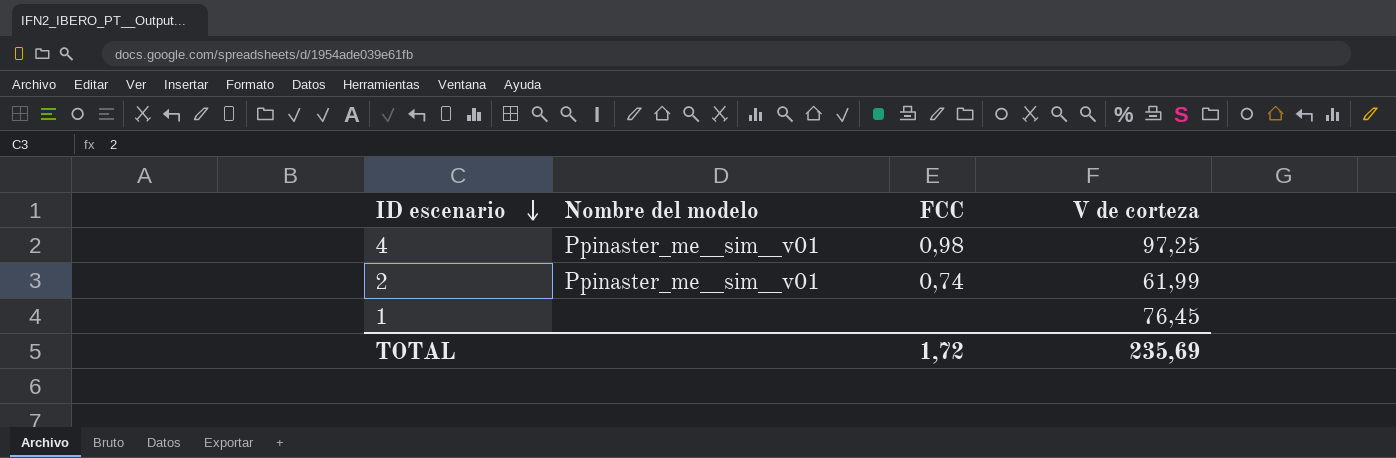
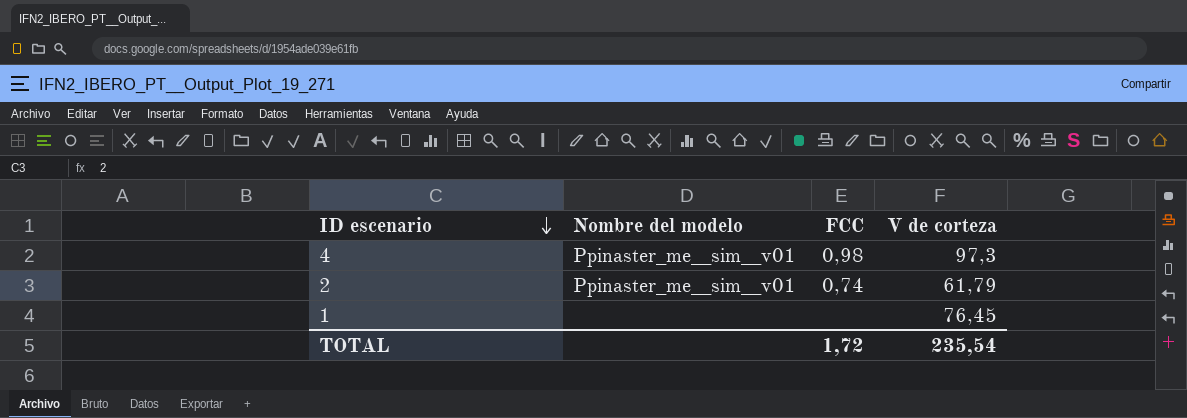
4 | V de corteza: 97,25 -> 97,3
2 | V de corteza: 61,99 -> 61,79
TOTAL | V de corteza: 235,69 -> 235,54

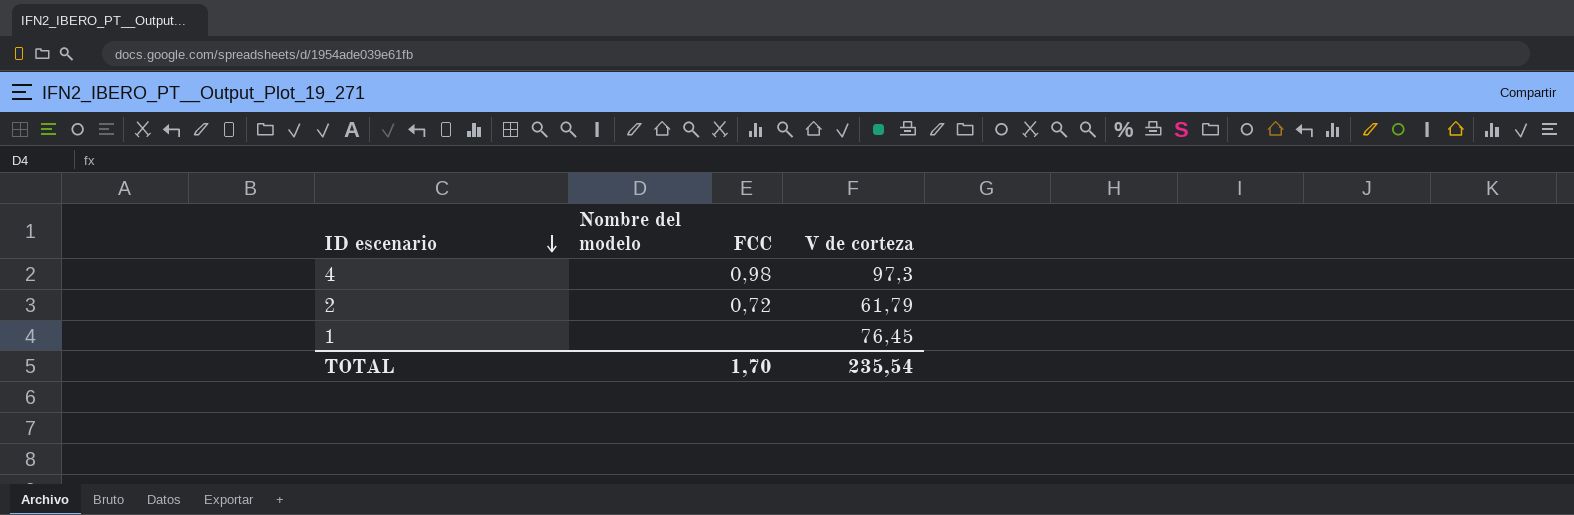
4 | Nombre del modelo: Ppinaster_me__sim__v01 -> none
2 | Nombre del modelo: Ppinaster_me__sim__v01 -> none
2 | FCC: 0,74 -> 0,72
TOTAL | FCC: 1,72 -> 1,70

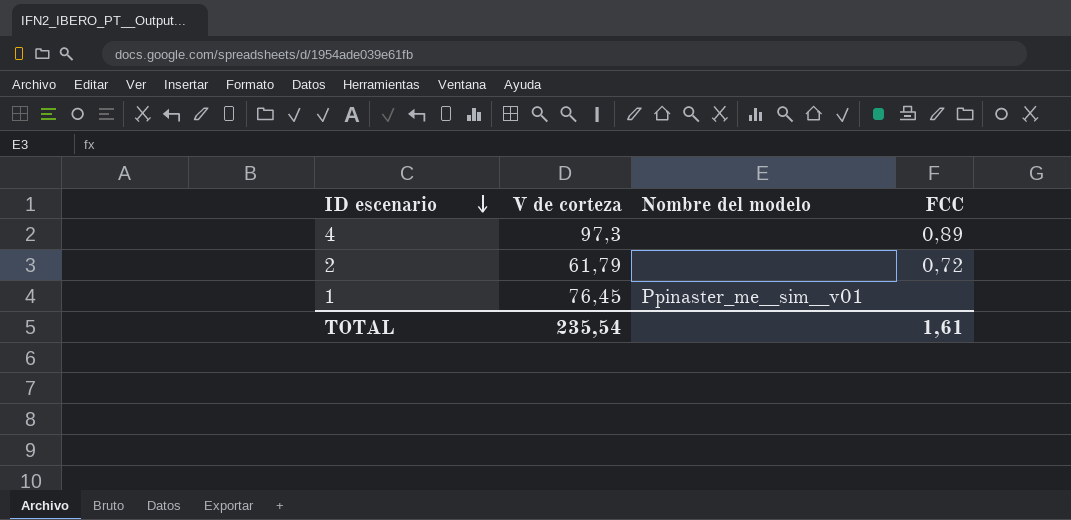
column V de corteza | position: 4 -> 2
4 | FCC: 0,98 -> 0,89
1 | Nombre del modelo: none -> Ppinaster_me__sim__v01
TOTAL | FCC: 1,70 -> 1,61

